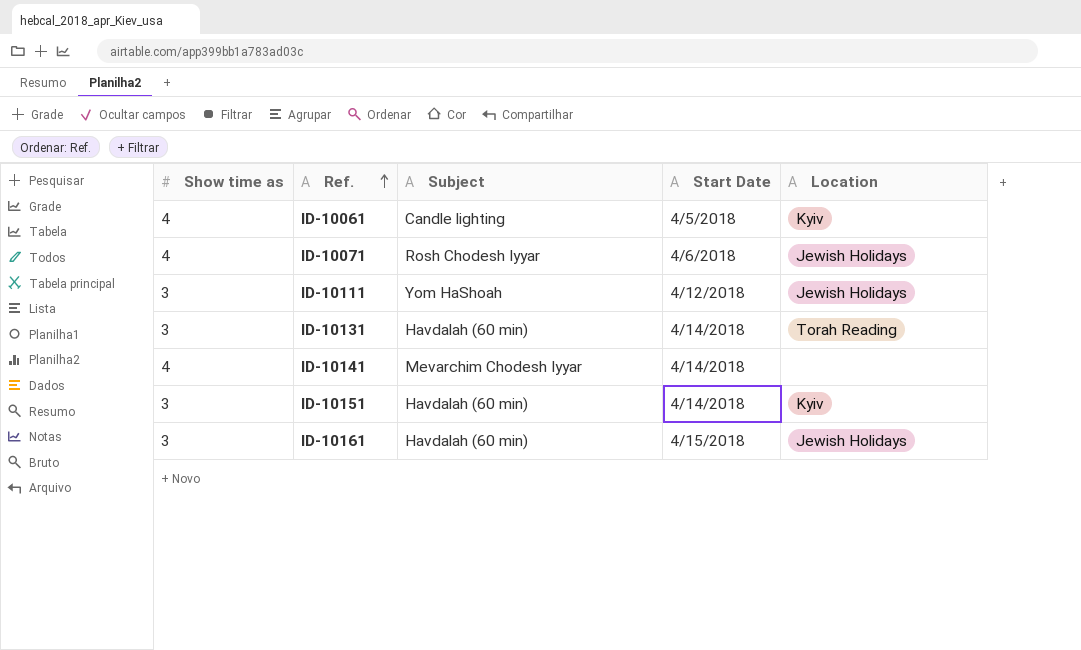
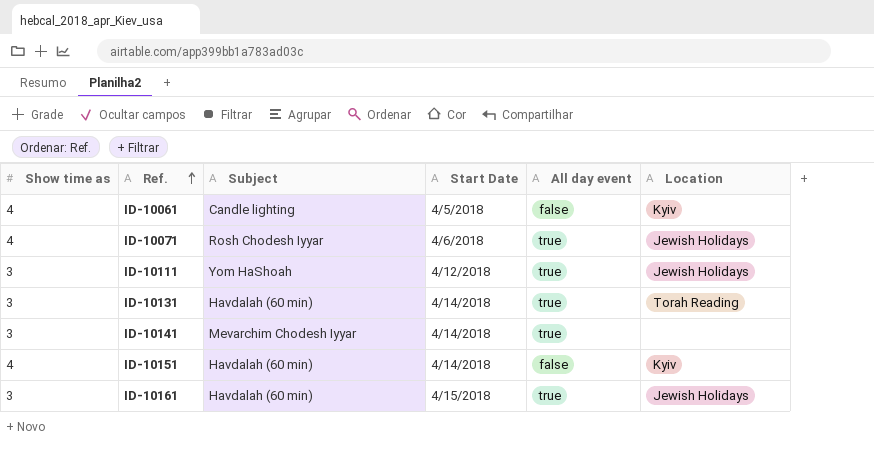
column All day event | position: none -> 5
ID-10141 | Show time as: 4 -> 3
ID-10151 | Show time as: 3 -> 4

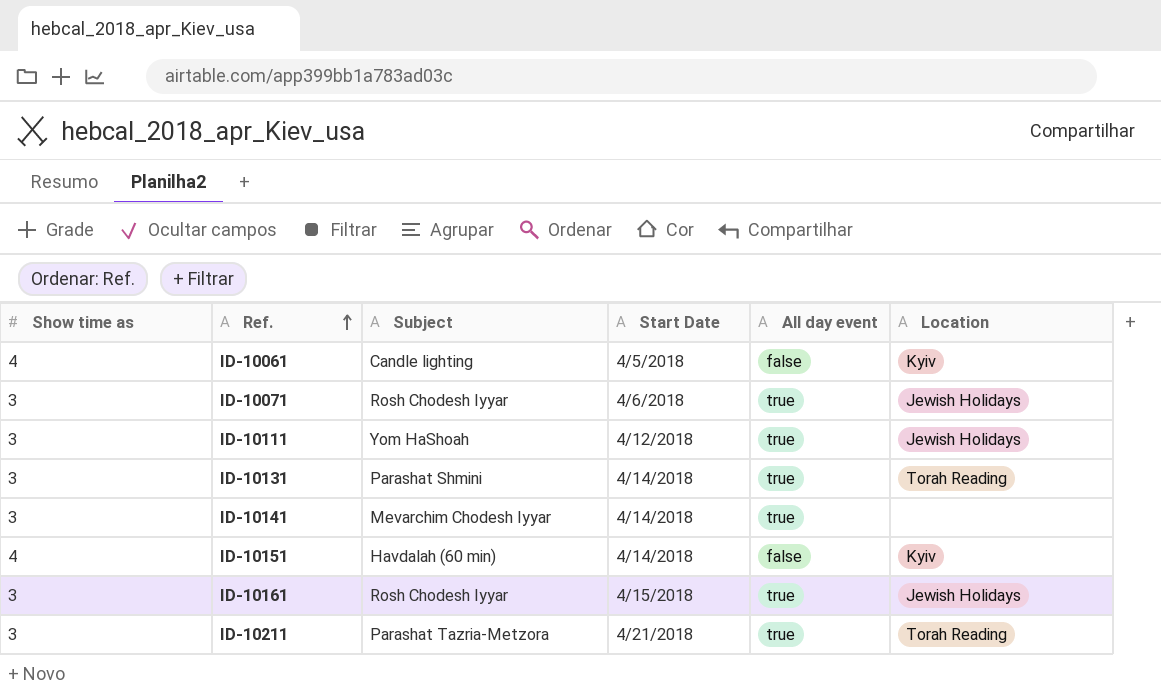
ID-10071 | Show time as: 4 -> 3
ID-10131 | Subject: Havdalah (60 min) -> Parashat Shmini
ID-10161 | Subject: Havdalah (60 min) -> Rosh Chodesh Iyyar
row ID-10211: none -> 3 | Parashat Tazria-Metzora | 4/21/2018 | true | Torah Reading

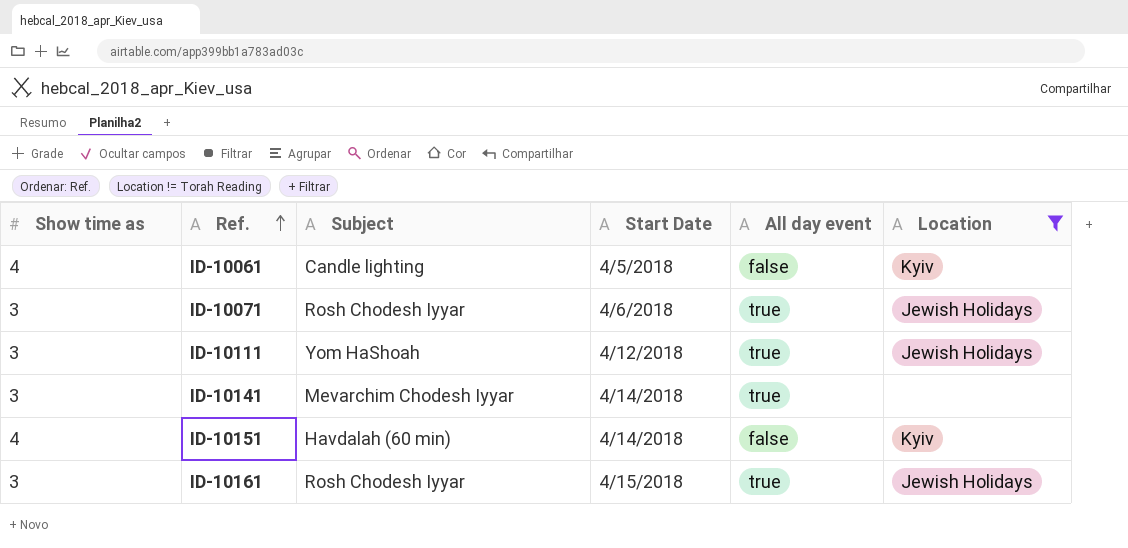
filter: none -> Location != Torah Reading

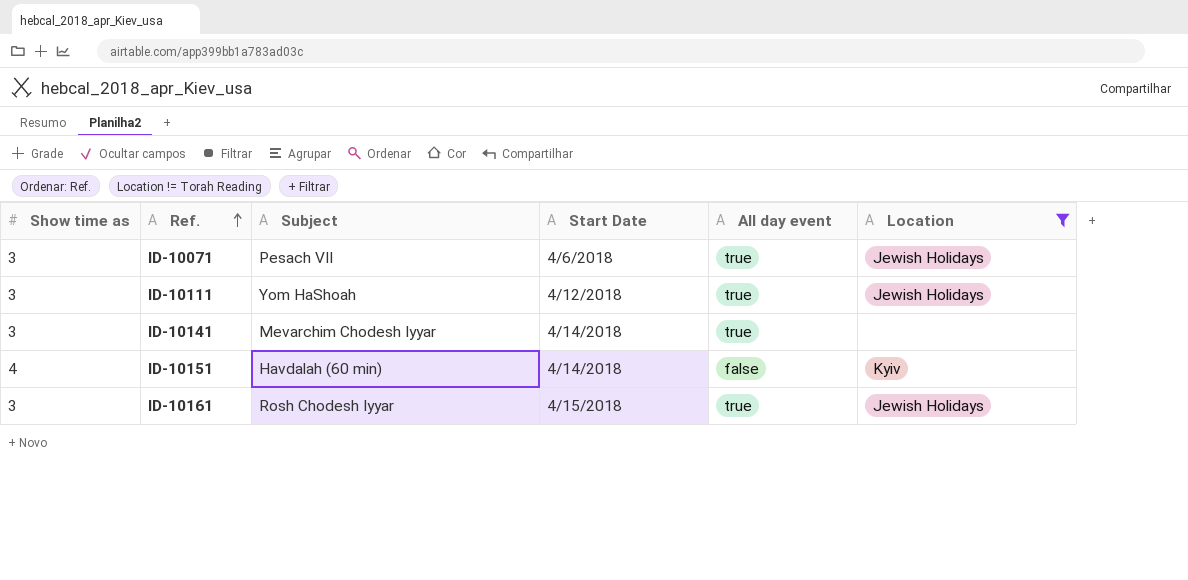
row ID-10061: 4 | Candle lighting | 4/5/2018 | false | Kyiv -> none
ID-10071 | Subject: Rosh Chodesh Iyyar -> Pesach VII

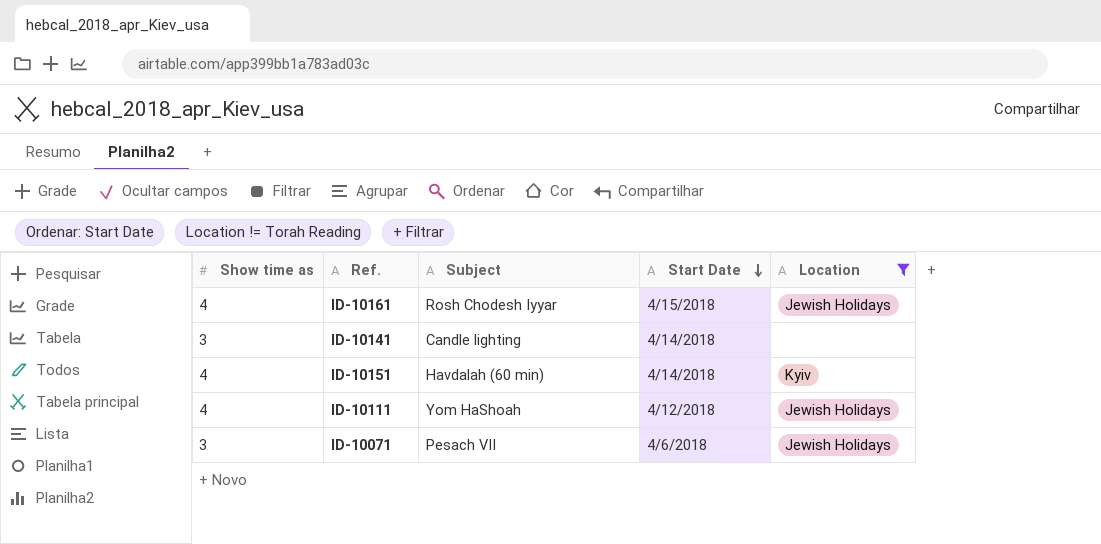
row order: Ref. ascending -> Start Date descending
column All day event | position: 5 -> none
ID-10161 | Show time as: 3 -> 4
ID-10141 | Subject: Mevarchim Chodesh Iyyar -> Candle lighting
ID-10111 | Show time as: 3 -> 4

